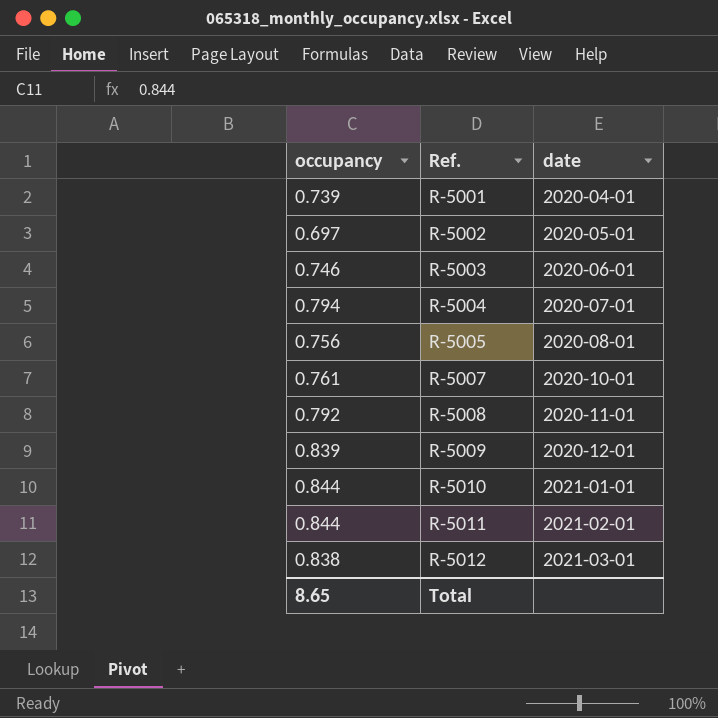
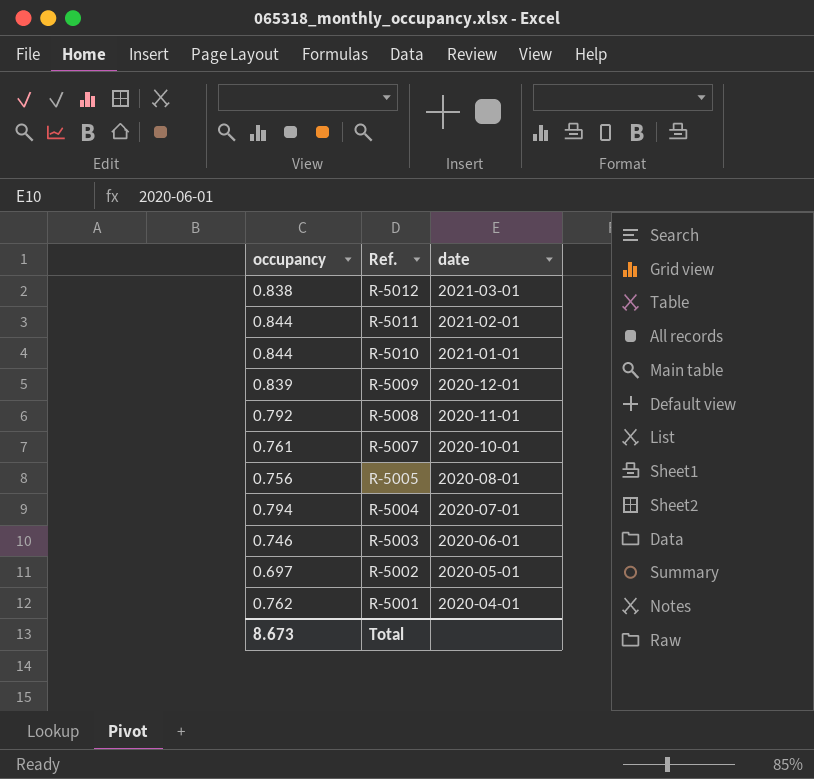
row order: Ref. ascending -> Ref. descending
R-5001 | occupancy: 0.739 -> 0.762
Total | occupancy: 8.65 -> 8.673

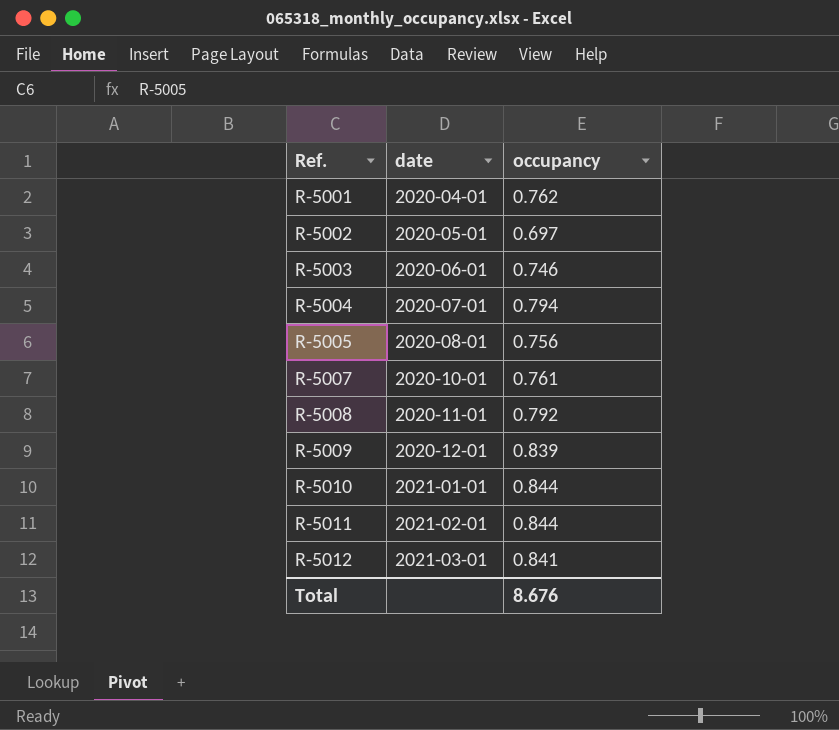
row order: Ref. descending -> Ref. ascending
column occupancy | position: 1 -> 3
R-5012 | occupancy: 0.838 -> 0.841
Total | occupancy: 8.673 -> 8.676

